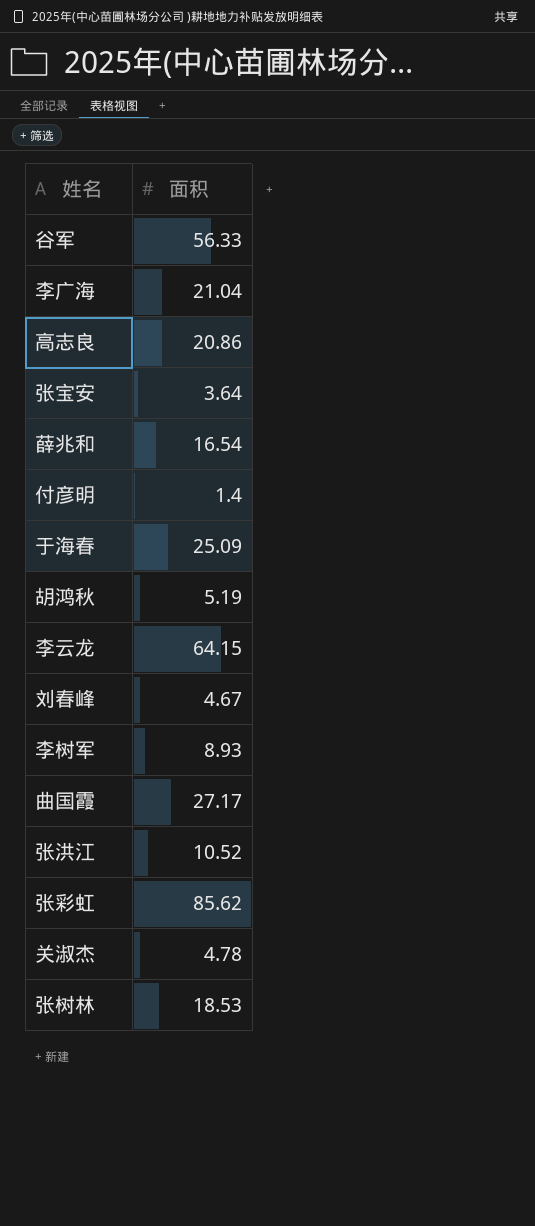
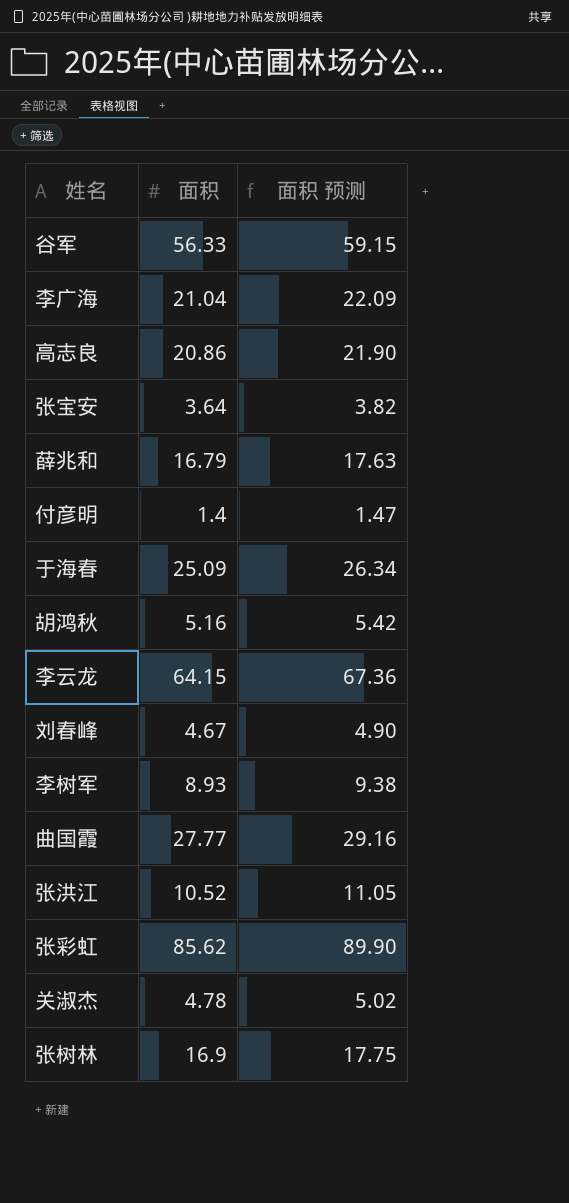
column 面积 预测 | formula: none -> [面积] * 1.05
薛兆和 | 面积: 16.54 -> 16.79
胡鸿秋 | 面积: 5.19 -> 5.16
曲国霞 | 面积: 27.17 -> 27.77
张树林 | 面积: 18.53 -> 16.9

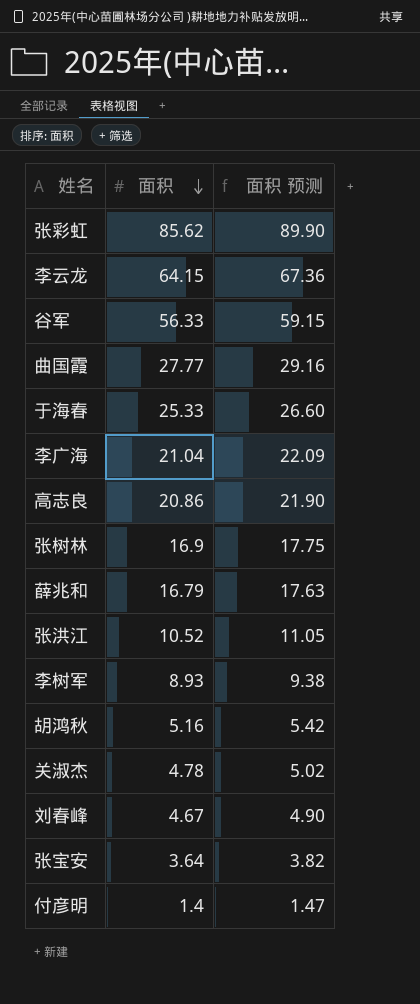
row order: none -> 面积 descending
于海春 | 面积: 25.09 -> 25.33
于海春 | 面积 预测: 26.34 -> 26.60

